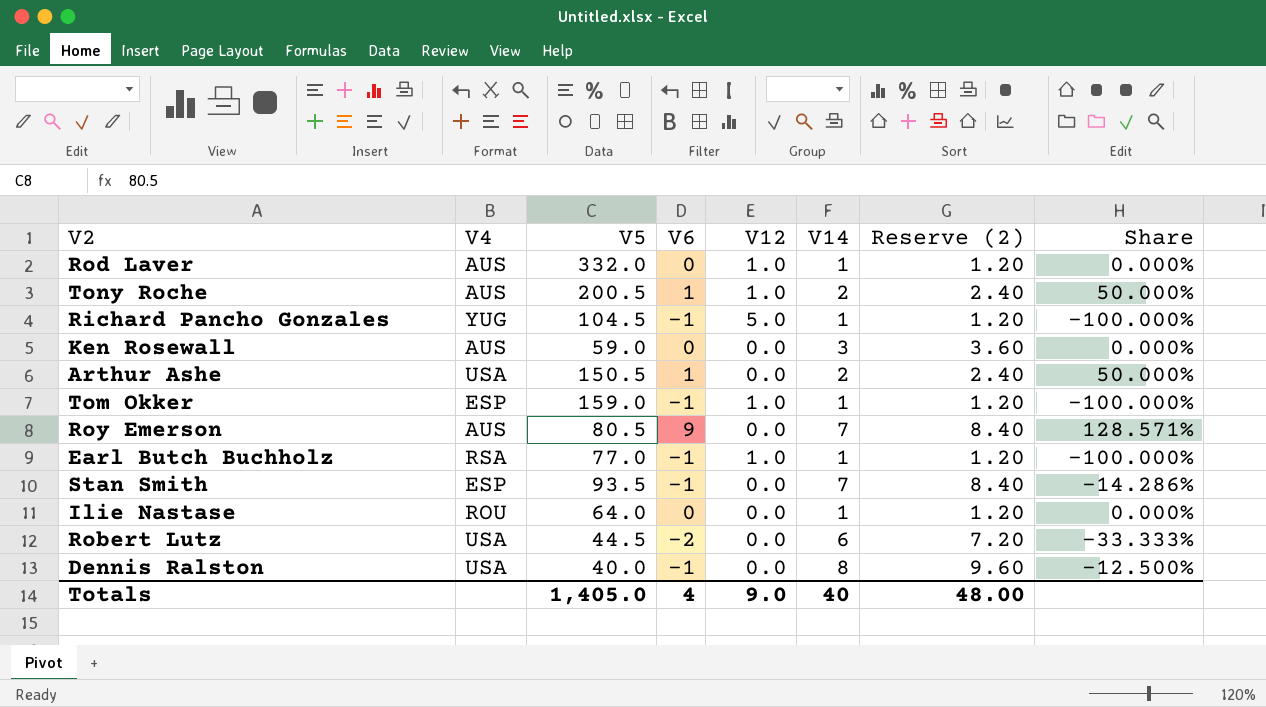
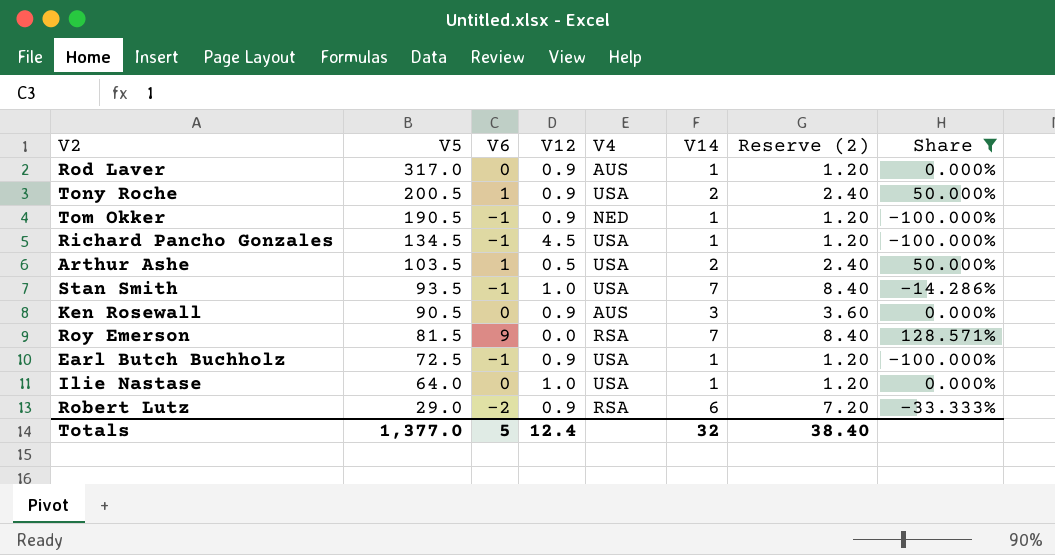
filter: none -> Share != -12.500%
row order: none -> V5 descending
column V4 | position: 2 -> 5
Rod Laver | V5: 332.0 -> 317.0
Rod Laver | V12: 1.0 -> 0.9
Tony Roche | V12: 1.0 -> 0.9
Tony Roche | V4: AUS -> USA
Tom Okker | V5: 159.0 -> 190.5
Tom Okker | V12: 1.0 -> 0.9
Tom Okker | V4: ESP -> NED
Richard Pancho Gonzales | V5: 104.5 -> 134.5
Richard Pancho Gonzales | V12: 5.0 -> 4.5
Richard Pancho Gonzales | V4: YUG -> USA
Arthur Ashe | V5: 150.5 -> 103.5
Arthur Ashe | V12: 0.0 -> 0.5
Stan Smith | V12: 0.0 -> 1.0
Stan Smith | V4: ESP -> USA
Ken Rosewall | V5: 59.0 -> 90.5
Ken Rosewall | V12: 0.0 -> 0.9
Roy Emerson | V5: 80.5 -> 81.5
Roy Emerson | V4: AUS -> RSA
Earl Butch Buchholz | V5: 77.0 -> 72.5
Earl Butch Buchholz | V12: 1.0 -> 0.9
Earl Butch Buchholz | V4: RSA -> USA
Ilie Nastase | V12: 0.0 -> 1.0
Ilie Nastase | V4: ROU -> USA
Robert Lutz | V5: 44.5 -> 29.0
Robert Lutz | V12: 0.0 -> 0.9
Robert Lutz | V4: USA -> RSA
Totals | V5: 1,405.0 -> 1,377.0
Totals | V6: 4 -> 5
Totals | V12: 9.0 -> 12.4
Totals | V14: 40 -> 32
Totals | Reserve (2): 48.00 -> 38.40

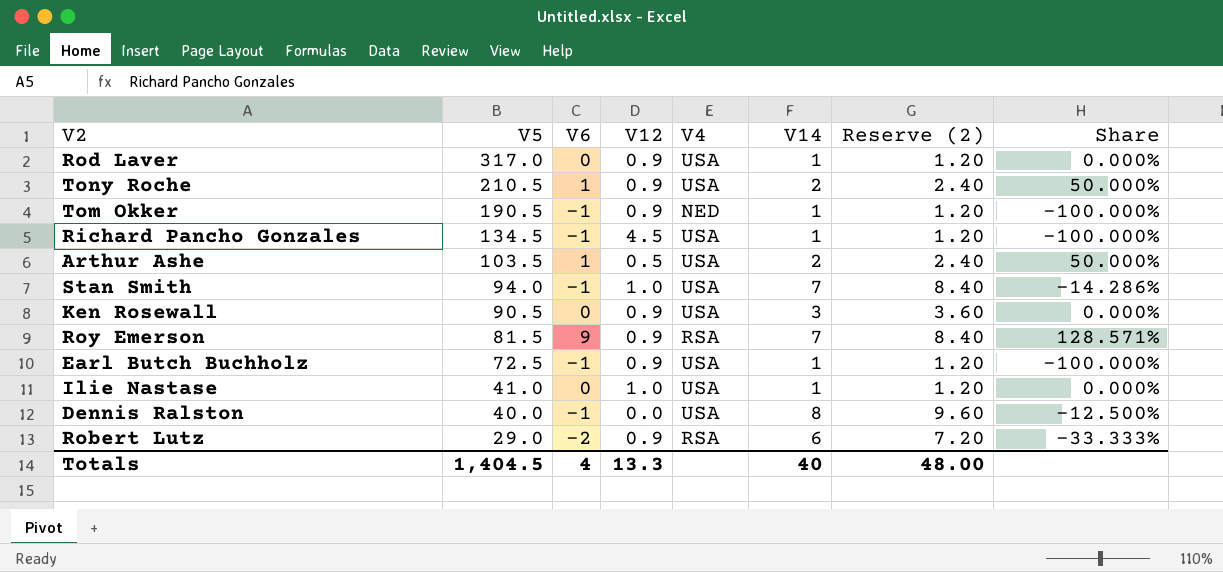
filter: Share != -12.500% -> none
Rod Laver | V4: AUS -> USA
Tony Roche | V5: 200.5 -> 210.5
Stan Smith | V5: 93.5 -> 94.0
Ken Rosewall | V4: AUS -> USA
Roy Emerson | V12: 0.0 -> 0.9
Ilie Nastase | V5: 64.0 -> 41.0
Totals | V5: 1,377.0 -> 1,404.5
Totals | V6: 5 -> 4
Totals | V12: 12.4 -> 13.3
Totals | V14: 32 -> 40
Totals | Reserve (2): 38.40 -> 48.00

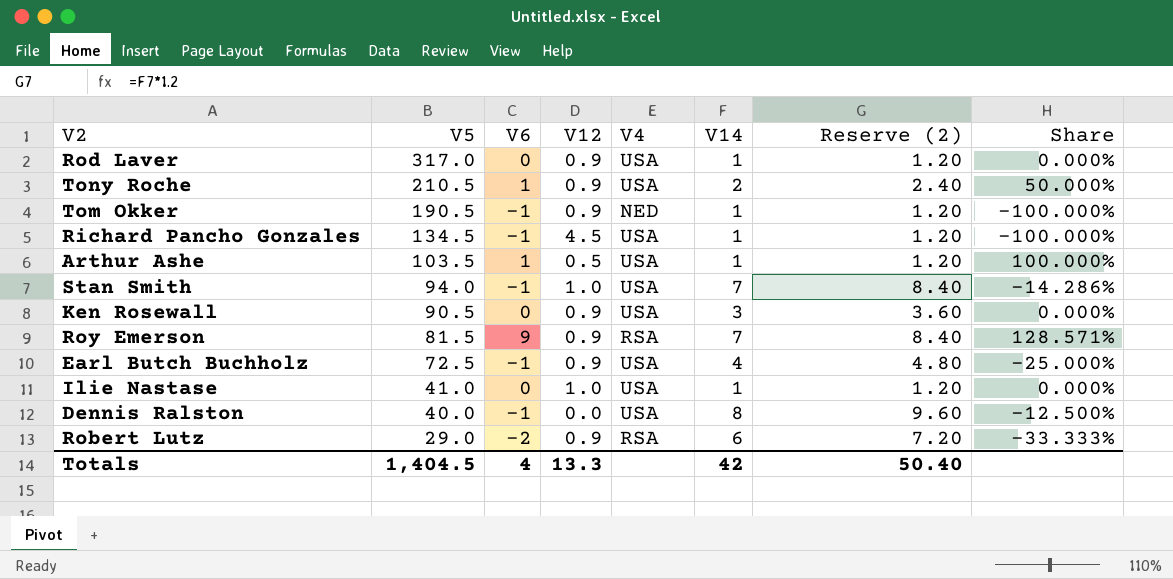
Arthur Ashe | V14: 2 -> 1
Arthur Ashe | Reserve (2): 2.40 -> 1.20
Arthur Ashe | Share: 50.000% -> 100.000%
Earl Butch Buchholz | V14: 1 -> 4
Earl Butch Buchholz | Reserve (2): 1.20 -> 4.80
Earl Butch Buchholz | Share: -100.000% -> -25.000%
Totals | V14: 40 -> 42
Totals | Reserve (2): 48.00 -> 50.40

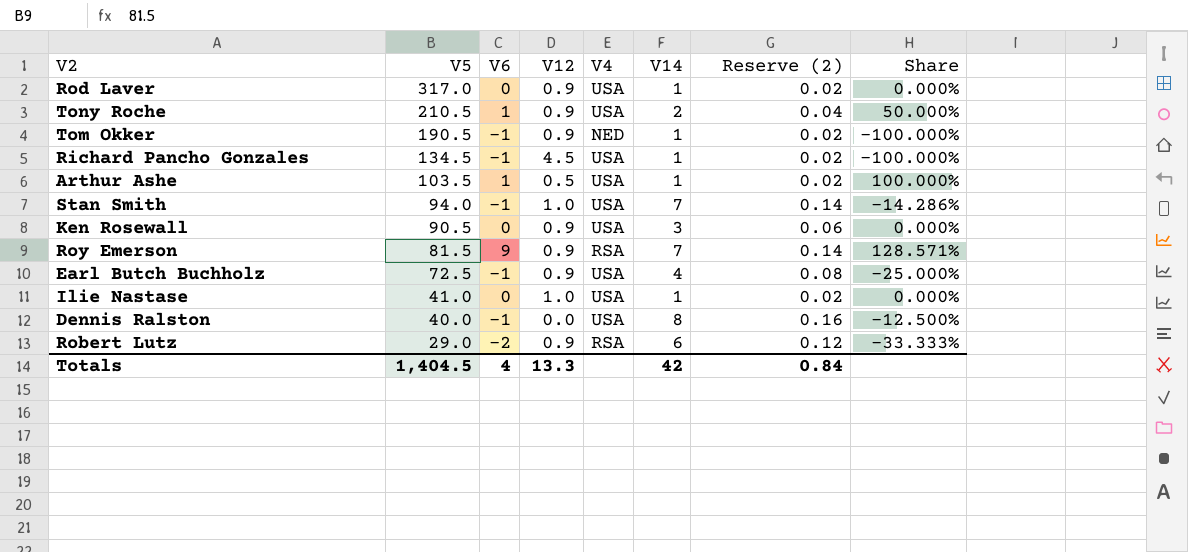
column Reserve (2) | formula: [V14] * 1.2 -> [V14] * 0.02
Totals | Reserve (2): 50.40 -> 0.84

